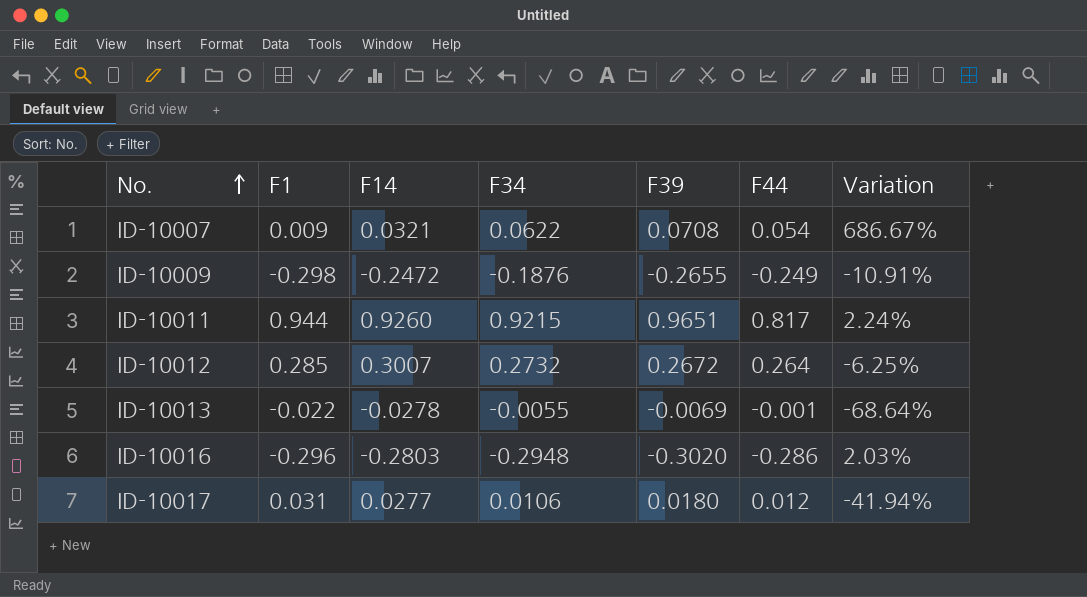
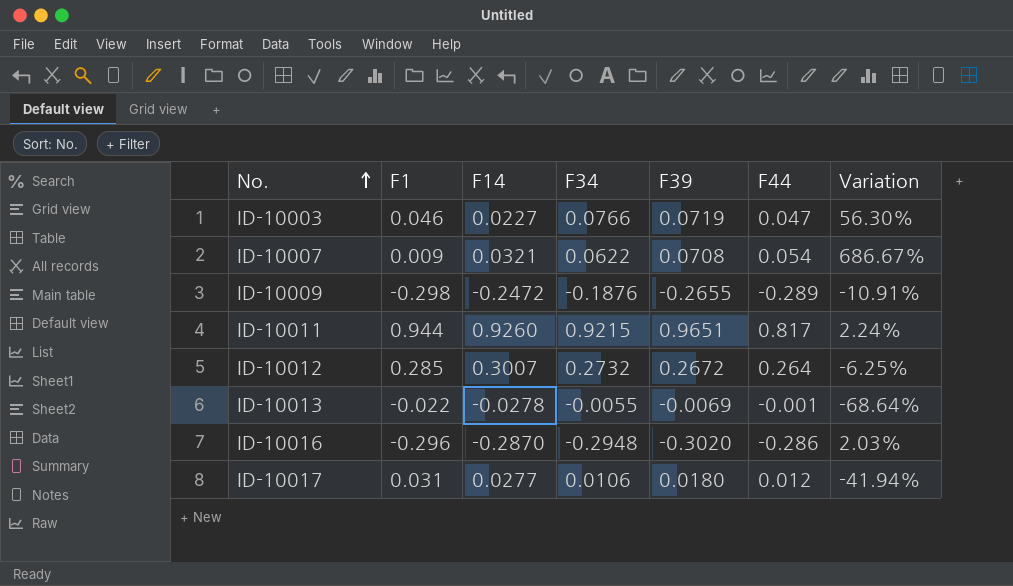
row ID-10003: none -> 0.046 | 0.0227 | 0.0766 | 0.0719 | 0.047 | 56.30%
ID-10009 | F44: -0.249 -> -0.289
ID-10016 | F14: -0.2803 -> -0.2870

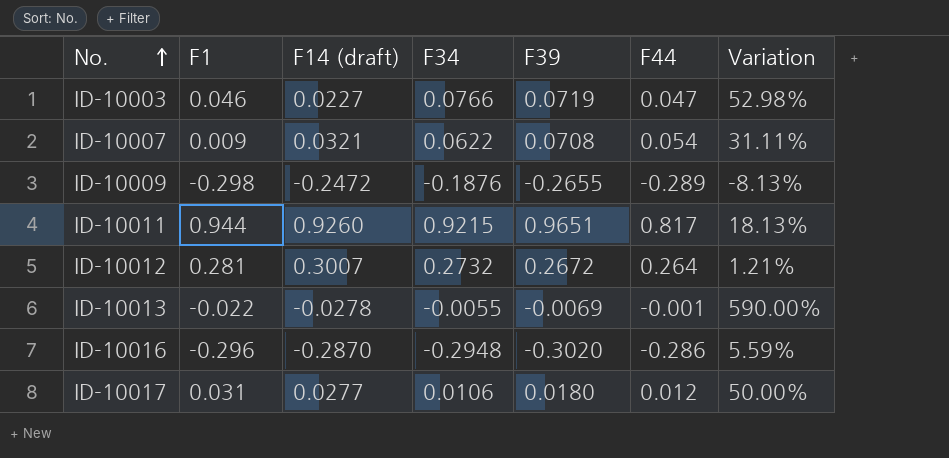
column name: F14 -> F14 (draft)
column Variation | formula: ([F39] - [F1]) / [F1] -> ([F39] - [F44]) / [F44]
ID-10012 | F1: 0.285 -> 0.281

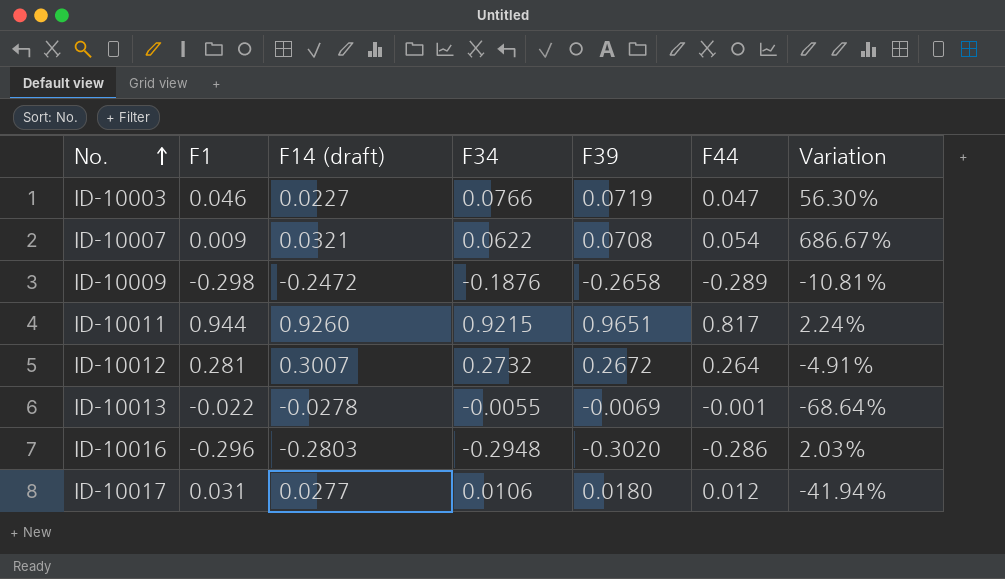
column Variation | formula: ([F39] - [F44]) / [F44] -> ([F39] - [F1]) / [F1]
ID-10009 | F39: -0.2655 -> -0.2658
ID-10016 | F14 (draft): -0.2870 -> -0.2803

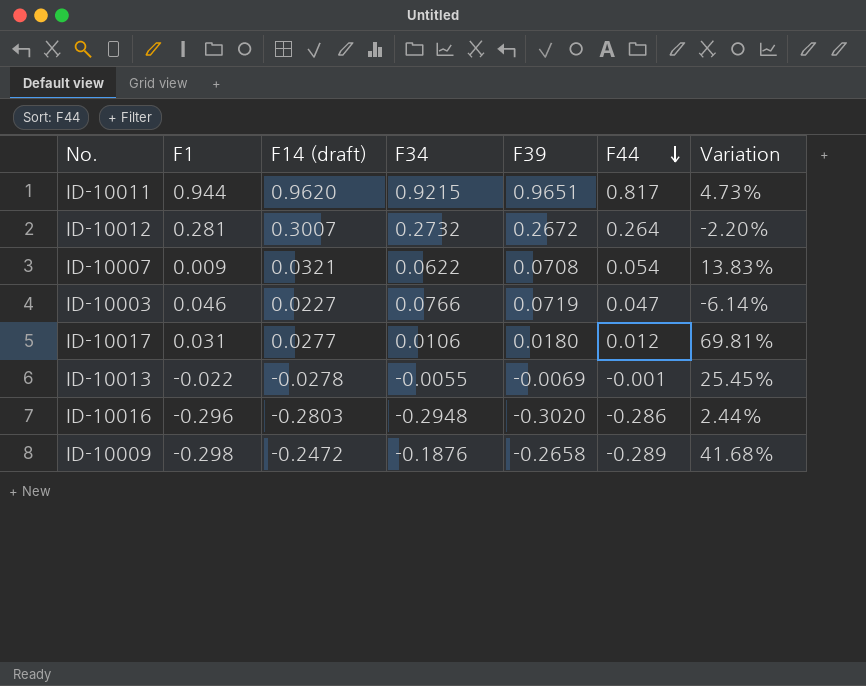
row order: No. ascending -> F44 descending
column Variation | formula: ([F39] - [F1]) / [F1] -> ([F39] - [F34]) / [F34]
ID-10011 | F14 (draft): 0.9260 -> 0.9620

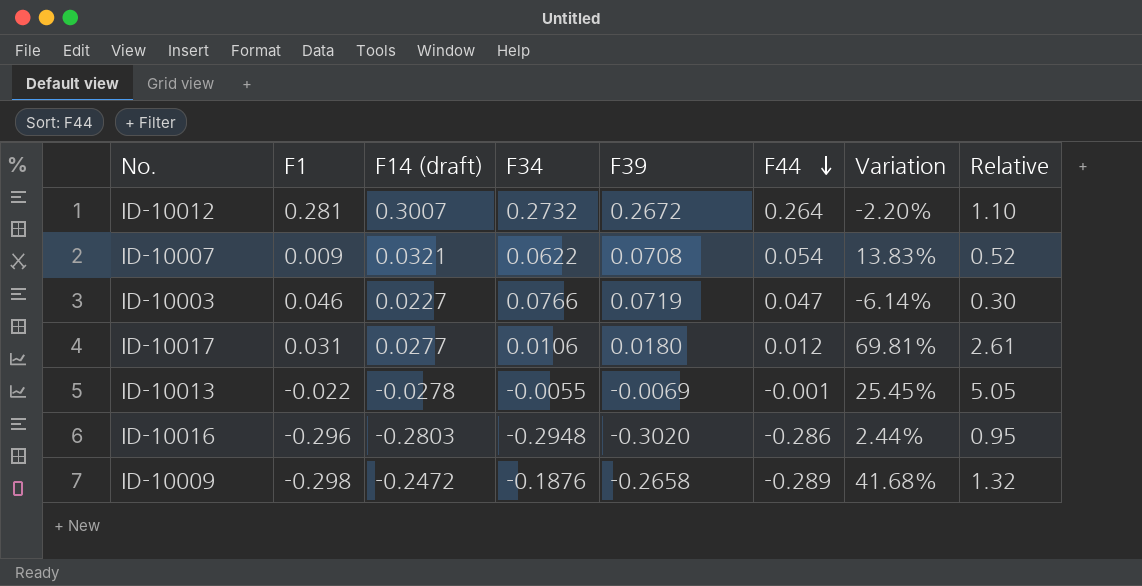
column Relative | formula: none -> [F14 (draft)] / [F34]
row ID-10011: 0.944 | 0.9620 | 0.9215 | 0.9651 | 0.817 | 4.73% -> none

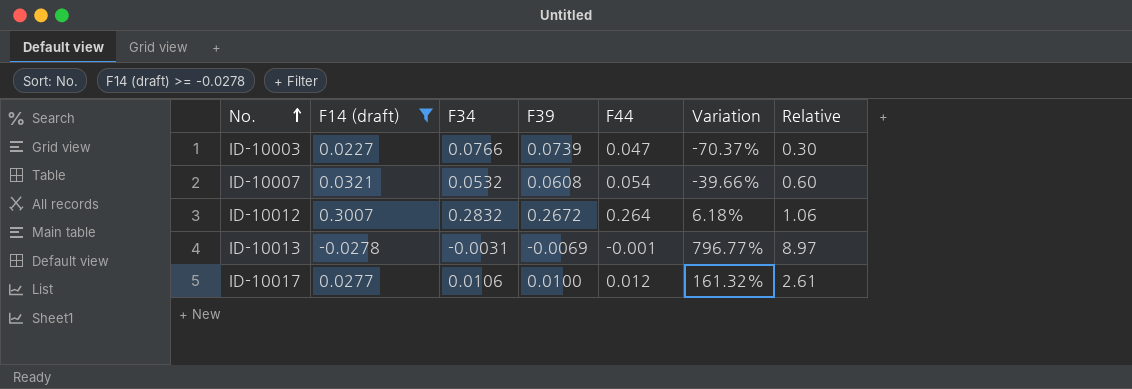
filter: none -> F14 (draft) >= -0.0278
row order: F44 descending -> No. ascending
column F1 | position: 2 -> none
column Variation | formula: ([F39] - [F34]) / [F34] -> ([F14 (draft)] - [F34]) / [F34]
ID-10003 | F39: 0.0719 -> 0.0739
ID-10007 | F34: 0.0622 -> 0.0532
ID-10007 | F39: 0.0708 -> 0.0608
ID-10007 | Relative: 0.52 -> 0.60
ID-10012 | F34: 0.2732 -> 0.2832
ID-10012 | Relative: 1.10 -> 1.06
ID-10013 | F34: -0.0055 -> -0.0031
ID-10013 | Relative: 5.05 -> 8.97
ID-10017 | F39: 0.0180 -> 0.0100

